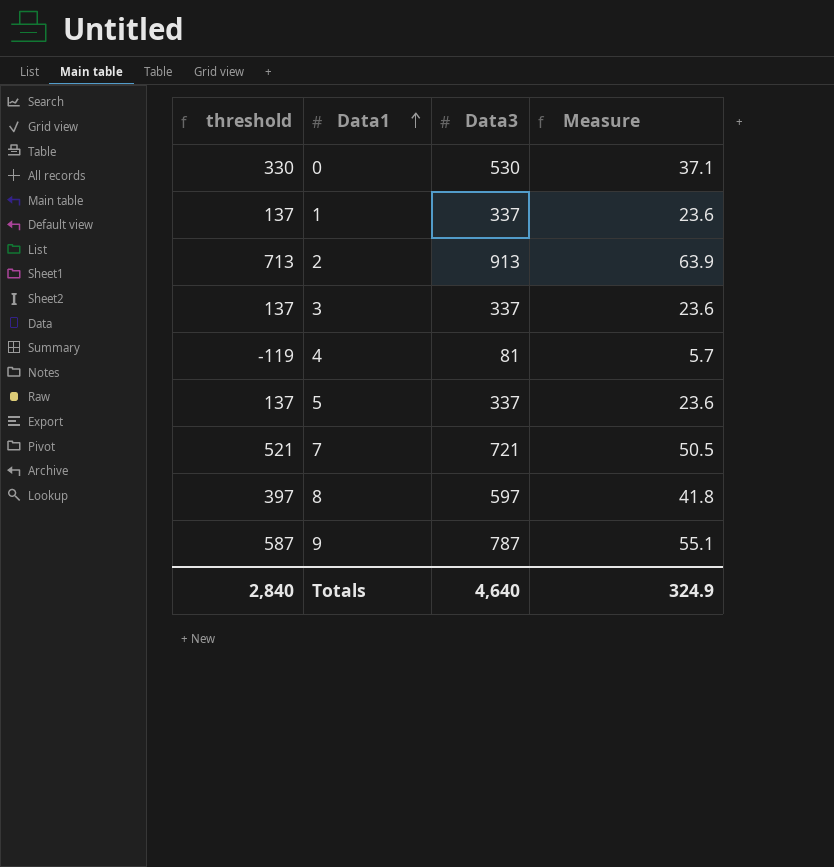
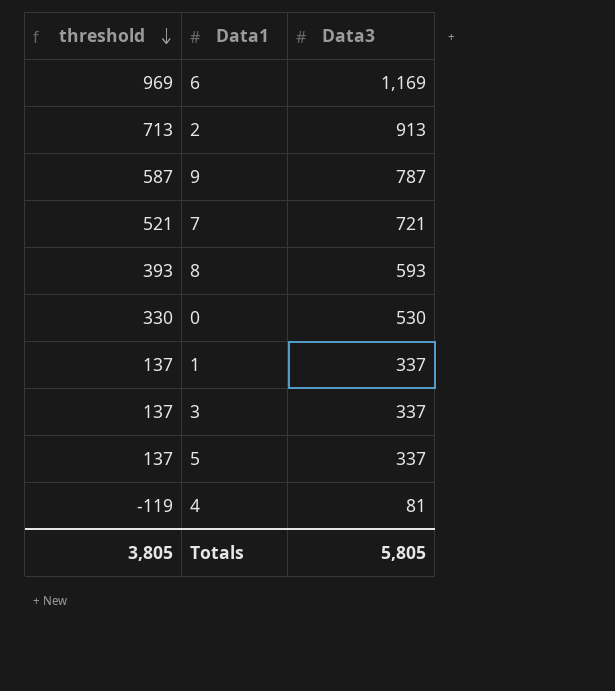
row order: Data1 ascending -> threshold descending
column Measure | formula: [Data3] * 0.07 -> none
row 6: none -> 969 | 1,169
8 | threshold: 397 -> 393
8 | Data3: 597 -> 593
Totals | threshold: 2,840 -> 3,805
Totals | Data3: 4,640 -> 5,805

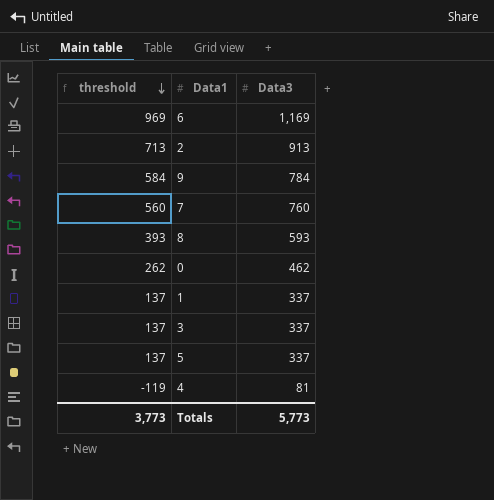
9 | threshold: 587 -> 584
9 | Data3: 787 -> 784
7 | threshold: 521 -> 560
7 | Data3: 721 -> 760
0 | threshold: 330 -> 262
0 | Data3: 530 -> 462
Totals | threshold: 3,805 -> 3,773
Totals | Data3: 5,805 -> 5,773

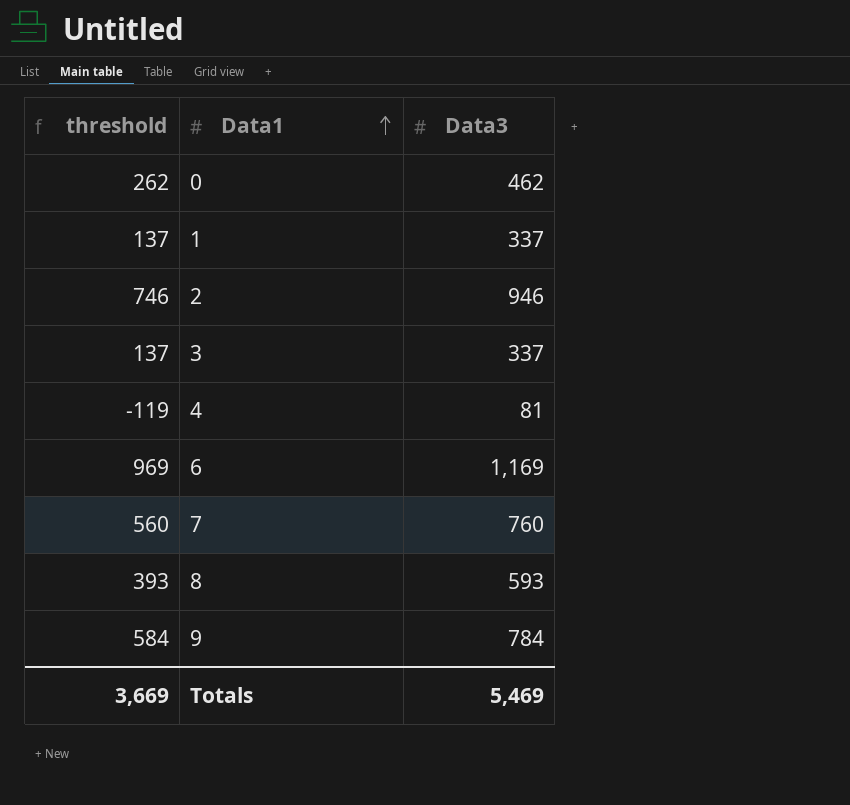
row order: threshold descending -> Data1 ascending
row 5: 137 | 337 -> none
2 | threshold: 713 -> 746
2 | Data3: 913 -> 946
Totals | threshold: 3,773 -> 3,669
Totals | Data3: 5,773 -> 5,469

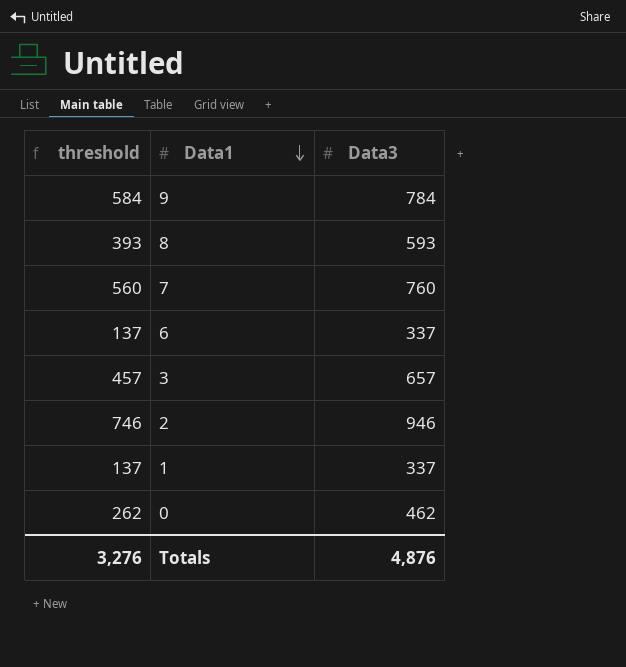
row order: Data1 ascending -> Data1 descending
row 4: -119 | 81 -> none
6 | threshold: 969 -> 137
6 | Data3: 1,169 -> 337
3 | threshold: 137 -> 457
3 | Data3: 337 -> 657
Totals | threshold: 3,669 -> 3,276
Totals | Data3: 5,469 -> 4,876

